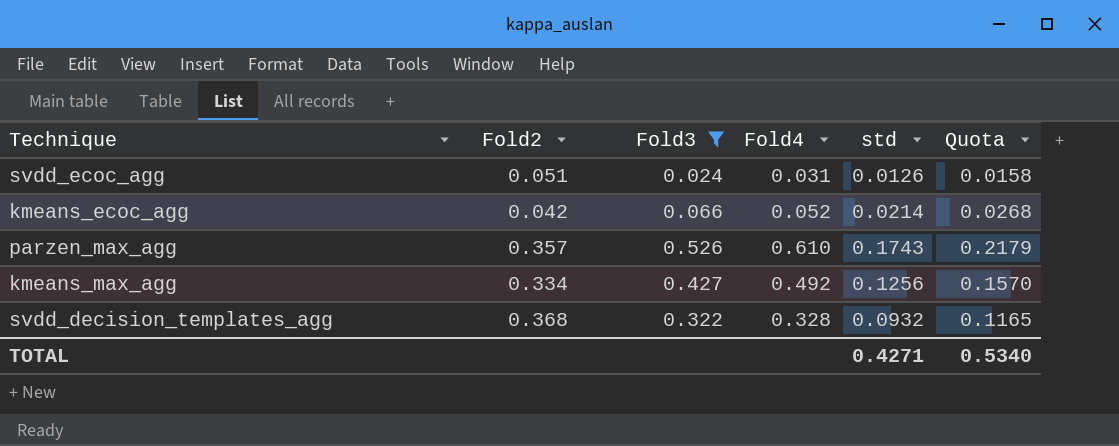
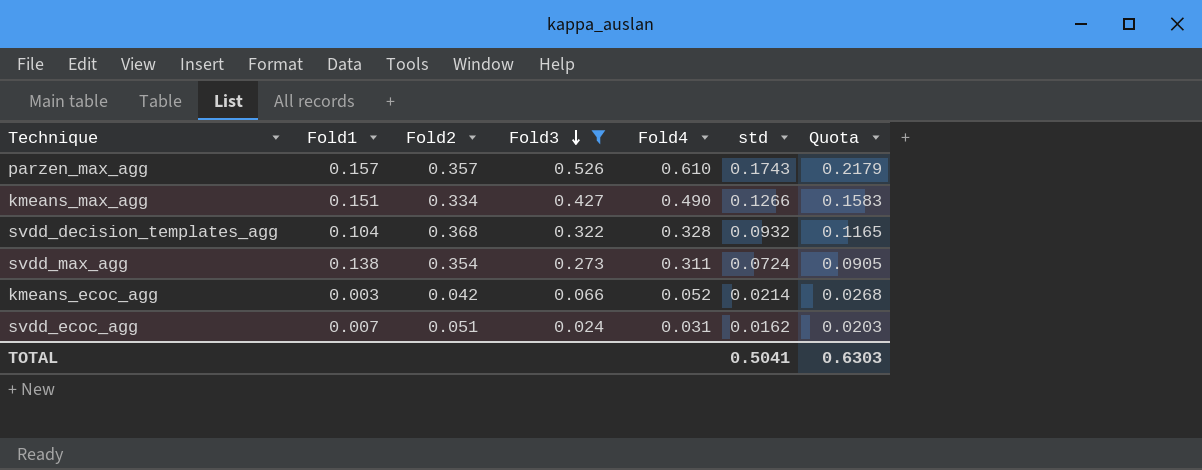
row order: none -> Fold3 descending
column Fold1 | position: none -> 2
kmeans_max_agg | Fold4: 0.492 -> 0.490
kmeans_max_agg | std: 0.1256 -> 0.1266
kmeans_max_agg | Quota: 0.1570 -> 0.1583
row svdd_max_agg: none -> 0.138 | 0.354 | 0.273 | 0.311 | 0.0724 | 0.0905
svdd_ecoc_agg | std: 0.0126 -> 0.0162
svdd_ecoc_agg | Quota: 0.0158 -> 0.0203
TOTAL | std: 0.4271 -> 0.5041
TOTAL | Quota: 0.5340 -> 0.6303

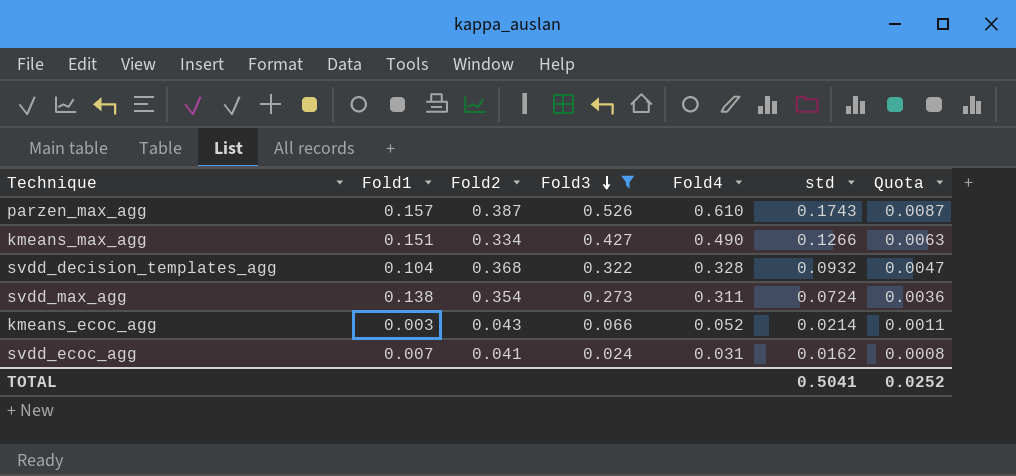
column Quota | formula: [std] * 1.25 -> [std] * 0.05
parzen_max_agg | Fold2: 0.357 -> 0.387
kmeans_ecoc_agg | Fold2: 0.042 -> 0.043
svdd_ecoc_agg | Fold2: 0.051 -> 0.041
TOTAL | Quota: 0.6303 -> 0.0252

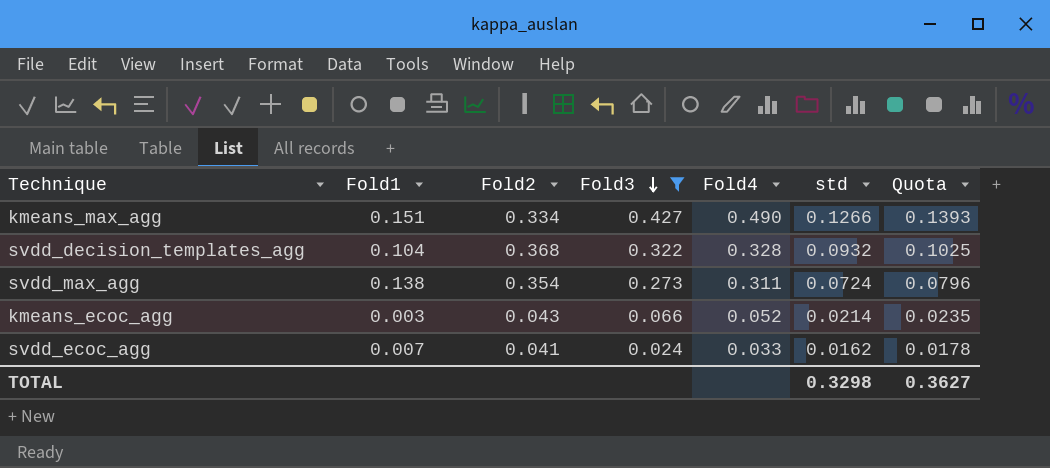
column Quota | formula: [std] * 0.05 -> [std] * 1.1
row parzen_max_agg: 0.157 | 0.387 | 0.526 | 0.610 | 0.1743 | 0.0087 -> none
svdd_ecoc_agg | Fold4: 0.031 -> 0.033
TOTAL | std: 0.5041 -> 0.3298
TOTAL | Quota: 0.0252 -> 0.3627

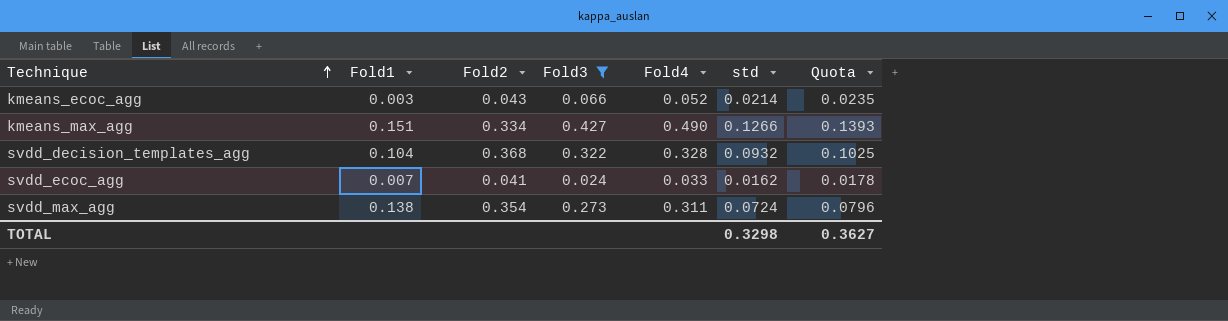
row order: Fold3 descending -> Technique ascending

